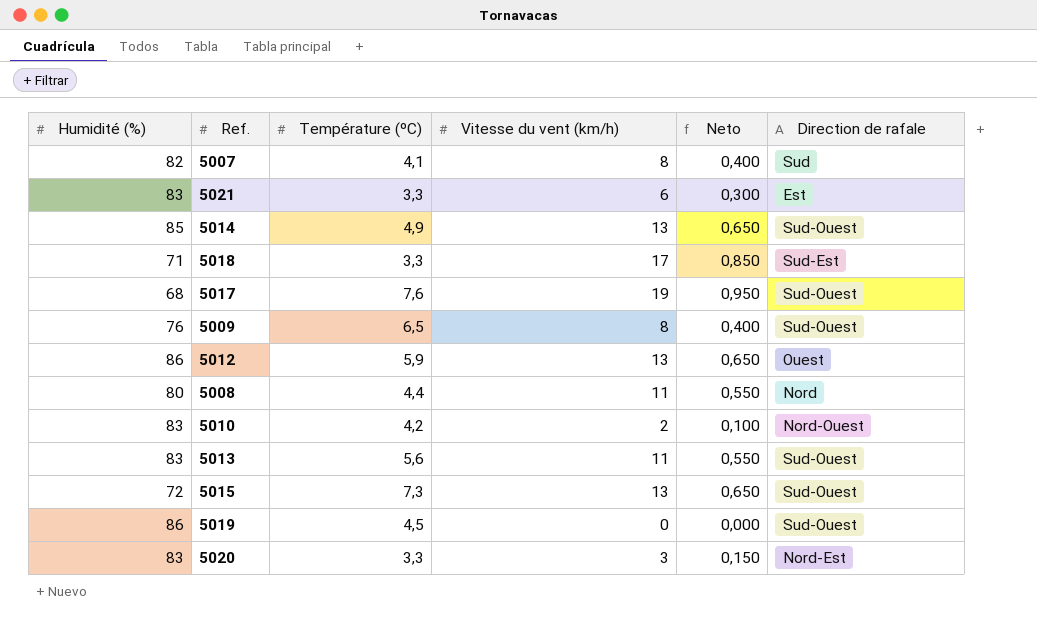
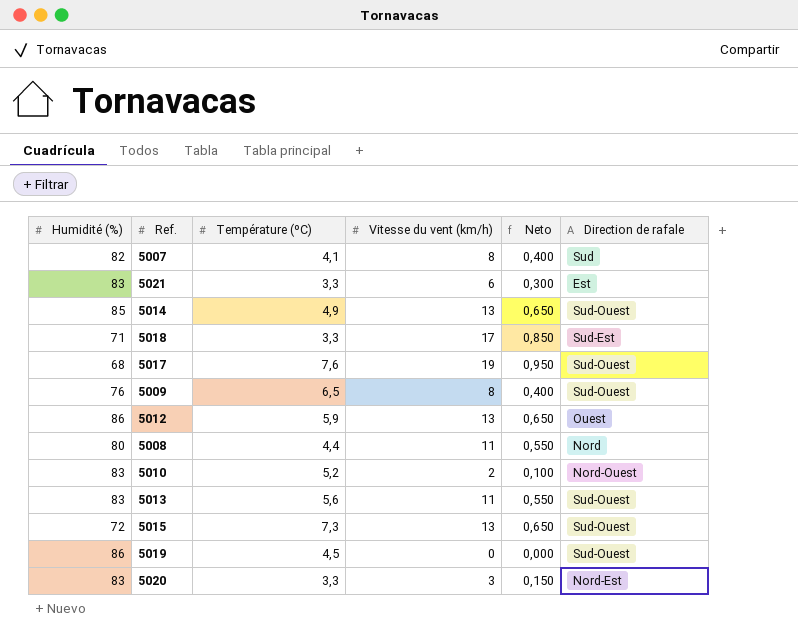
5010 | Température (ºC): 4,2 -> 5,2

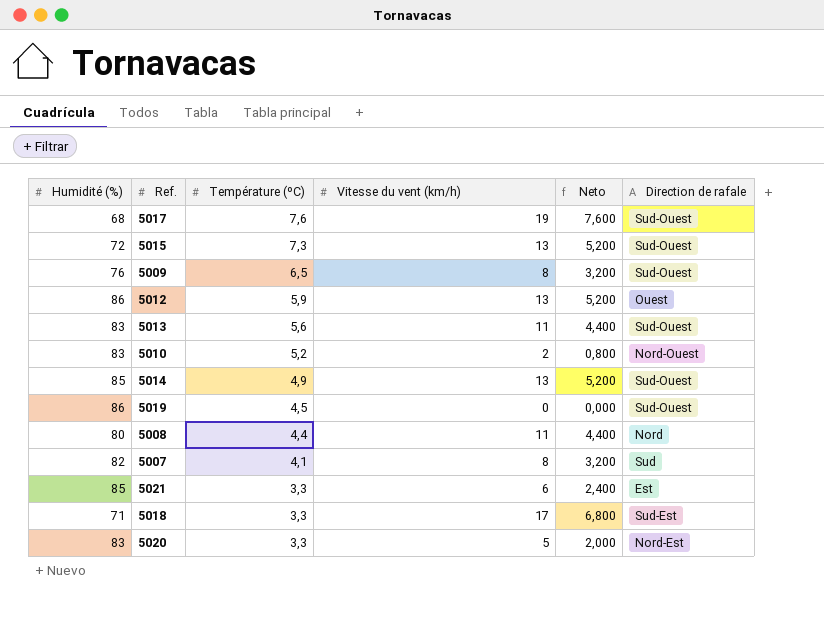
row order: none -> Température (ºC) descending
column Neto | formula: [Vitesse du vent (km/h)] * 0,05 -> [Vitesse du vent (km/h)] * 0,4
5021 | Humidité (%): 83 -> 85
5020 | Vitesse du vent (km/h): 3 -> 5

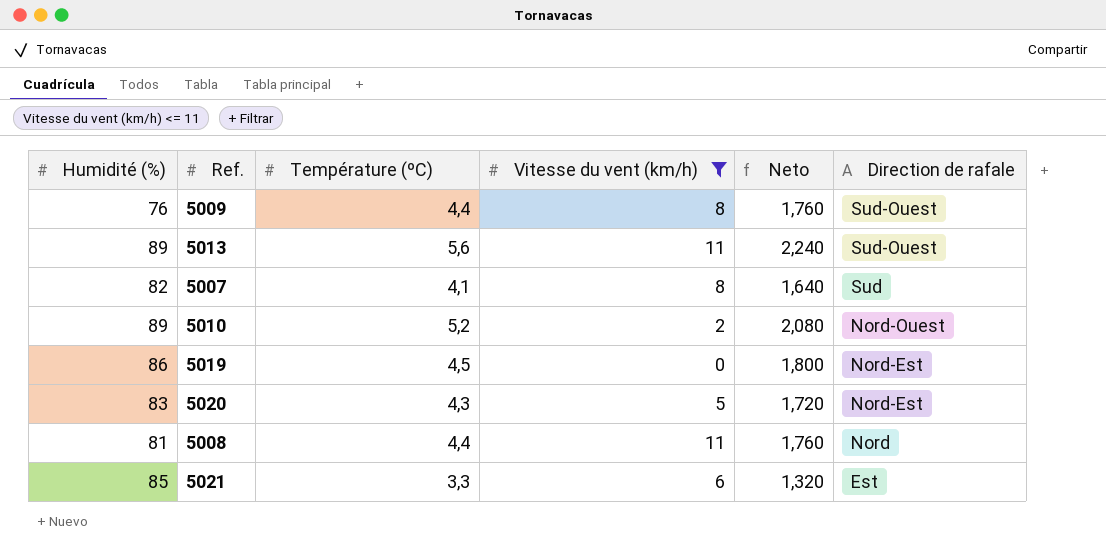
filter: none -> Vitesse du vent (km/h) <= 11
row order: Température (ºC) descending -> Direction de rafale descending
column Neto | formula: [Vitesse du vent (km/h)] * 0,4 -> [Température (ºC)] * 0,4
5009 | Température (ºC): 6,5 -> 4,4
5013 | Humidité (%): 83 -> 89
5010 | Humidité (%): 83 -> 89
5019 | Direction de rafale: Sud-Ouest -> Nord-Est
5020 | Température (ºC): 3,3 -> 4,3
5008 | Humidité (%): 80 -> 81

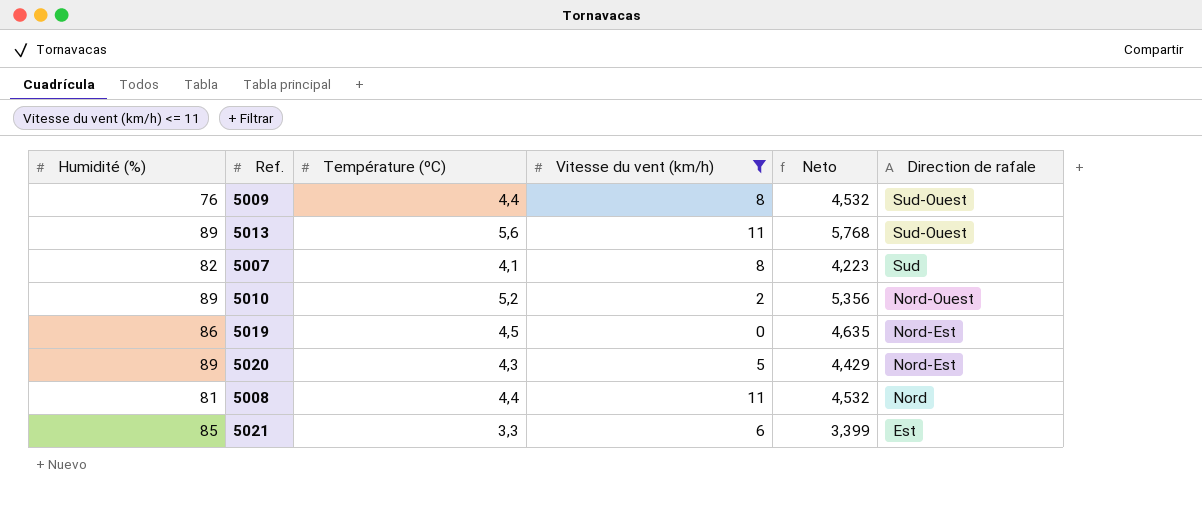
column Neto | formula: [Température (ºC)] * 0,4 -> [Température (ºC)] * 1,03
5020 | Humidité (%): 83 -> 89

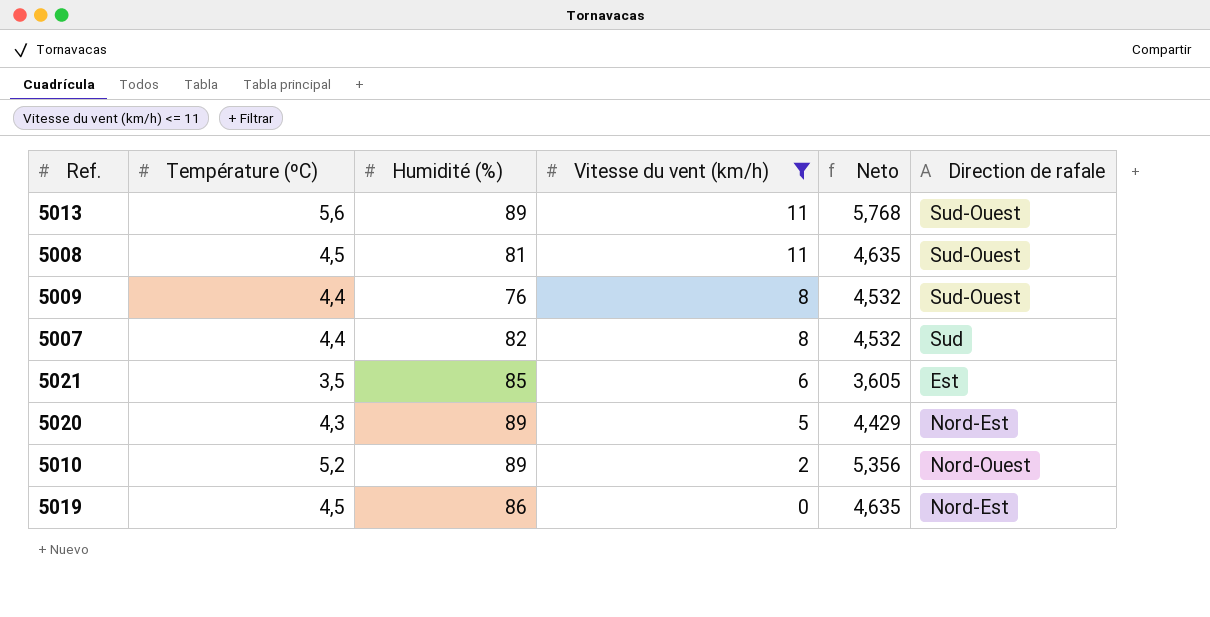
row order: Direction de rafale descending -> Vitesse du vent (km/h) descending
column Humidité (%) | position: 1 -> 3
5008 | Température (ºC): 4,4 -> 4,5
5008 | Neto: 4,532 -> 4,635
5008 | Direction de rafale: Nord -> Sud-Ouest
5007 | Température (ºC): 4,1 -> 4,4
5007 | Neto: 4,223 -> 4,532
5021 | Température (ºC): 3,3 -> 3,5
5021 | Neto: 3,399 -> 3,605

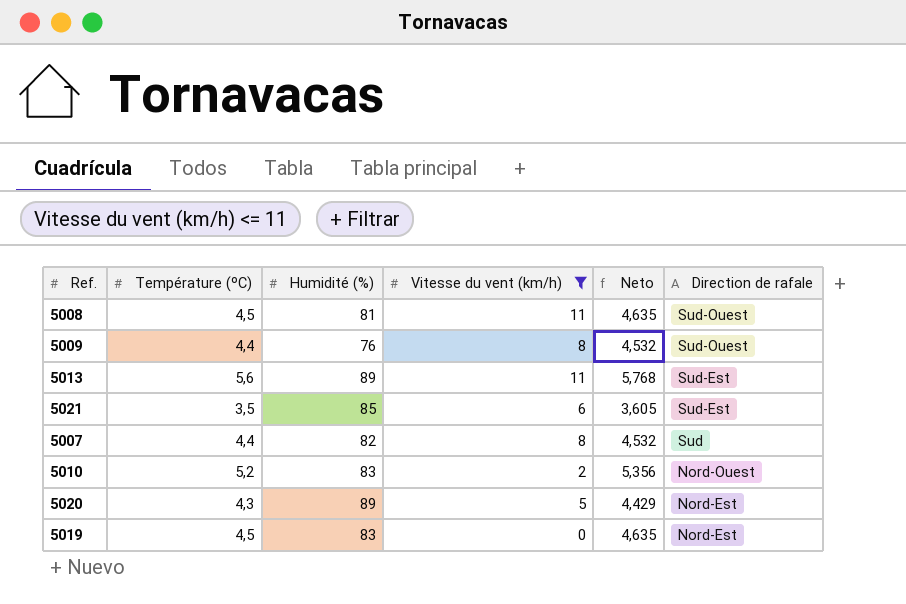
row order: Vitesse du vent (km/h) descending -> Direction de rafale descending
5013 | Direction de rafale: Sud-Ouest -> Sud-Est
5021 | Direction de rafale: Est -> Sud-Est
5010 | Humidité (%): 89 -> 83
5019 | Humidité (%): 86 -> 83

